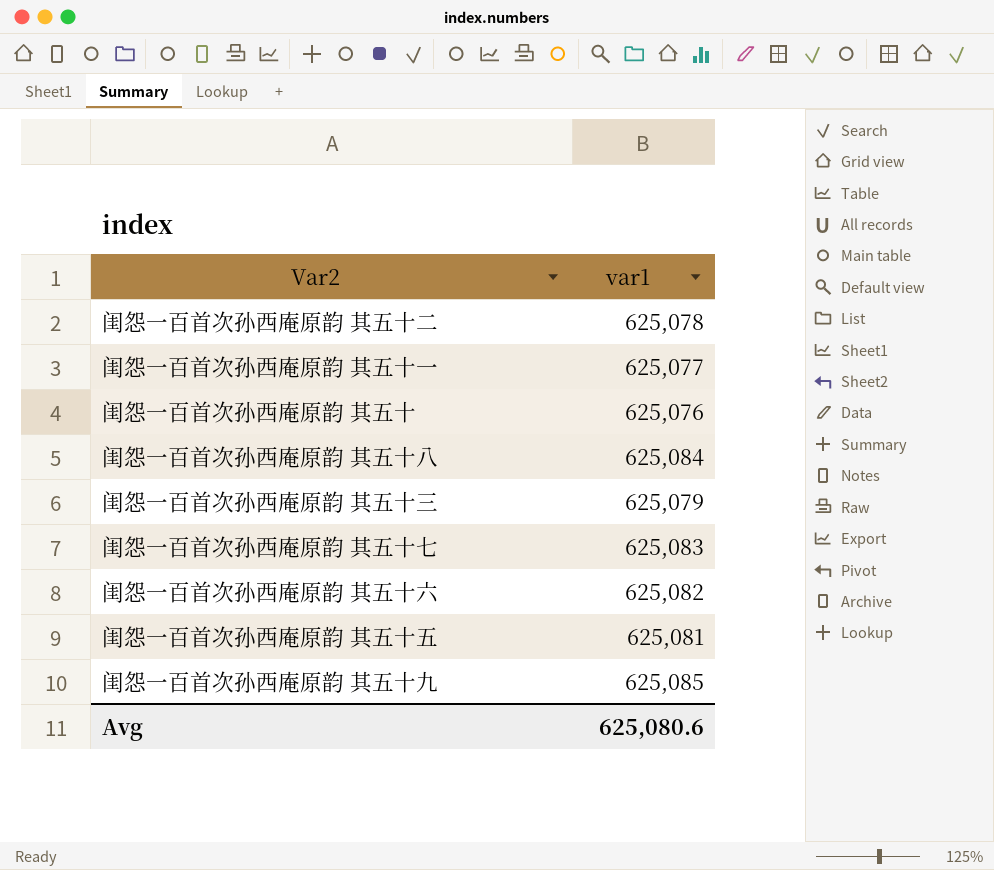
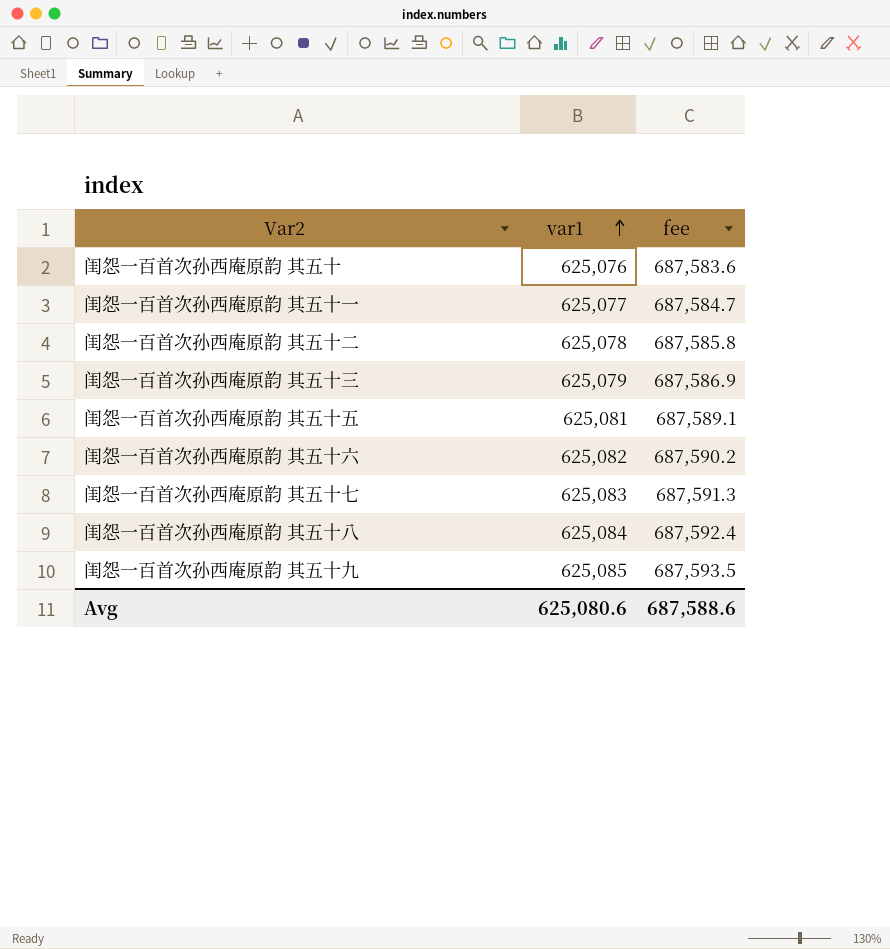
row order: none -> var1 ascending
column fee | formula: none -> [var1] * 1.1

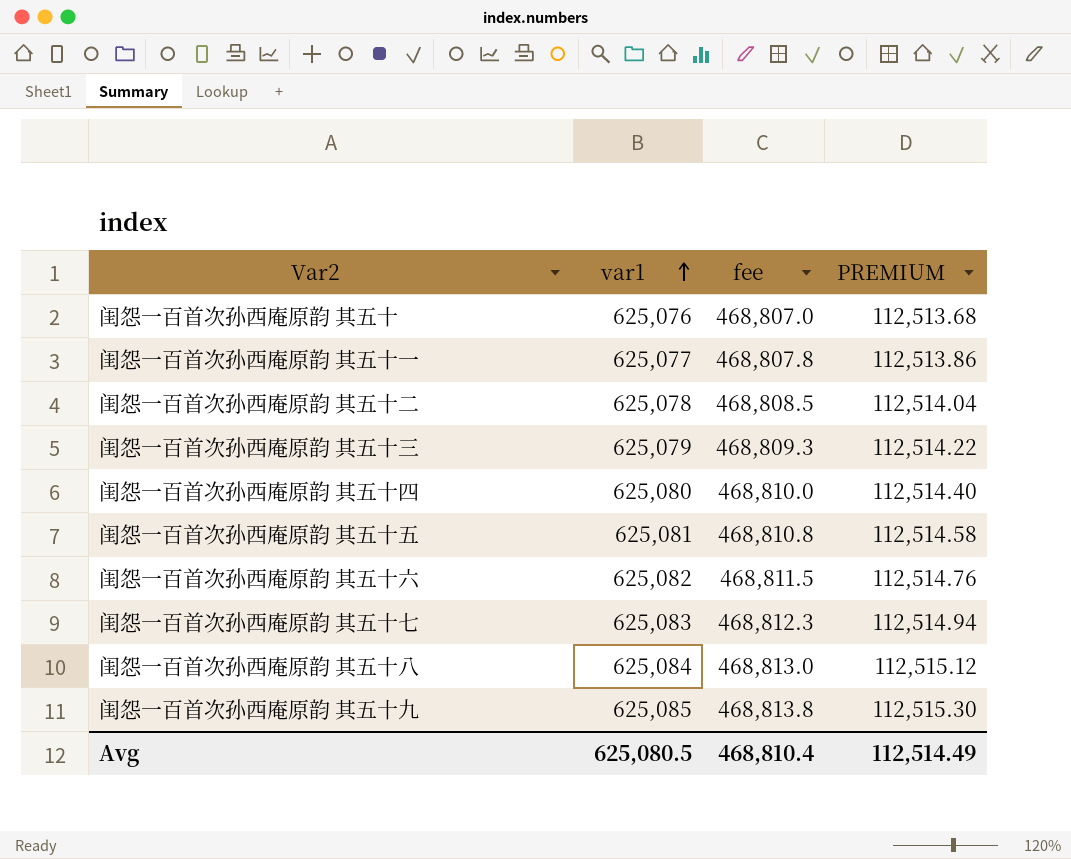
column fee | formula: [var1] * 1.1 -> [var1] * 0.75
column PREMIUM | formula: none -> [var1] * 0.18
row 闺怨一百首次孙西庵原韵 其五十四: none -> 625,080 | 468,810.0 | 112,514.40
Avg | var1: 625,080.6 -> 625,080.5
Avg | fee: 687,588.6 -> 468,810.4

